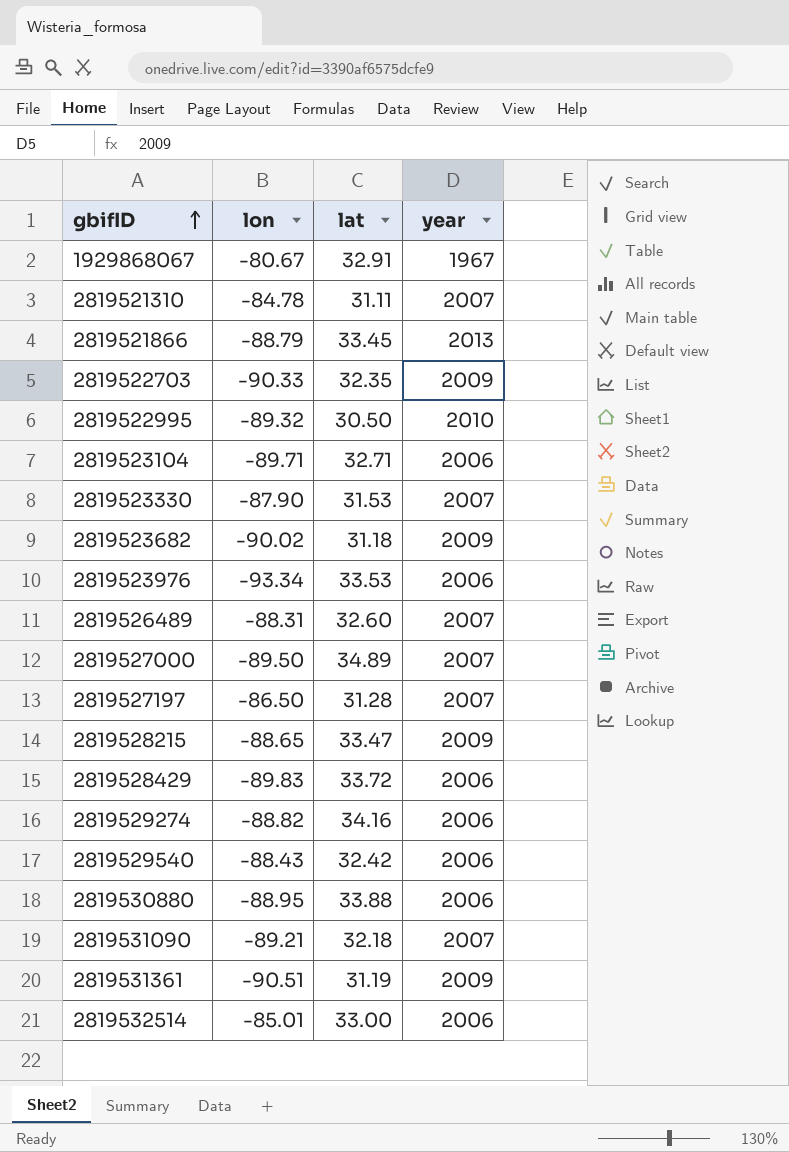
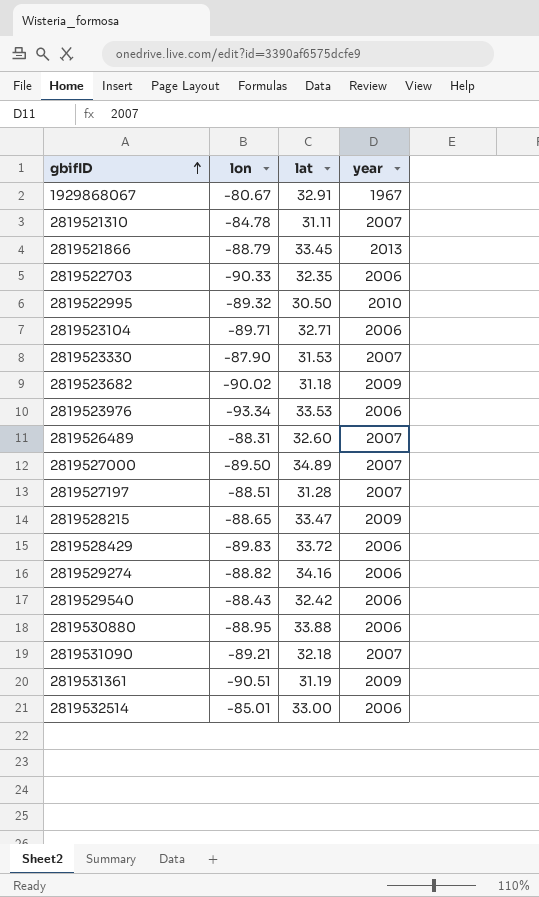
2819522703 | year: 2009 -> 2006
2819527197 | lon: -86.50 -> -88.51

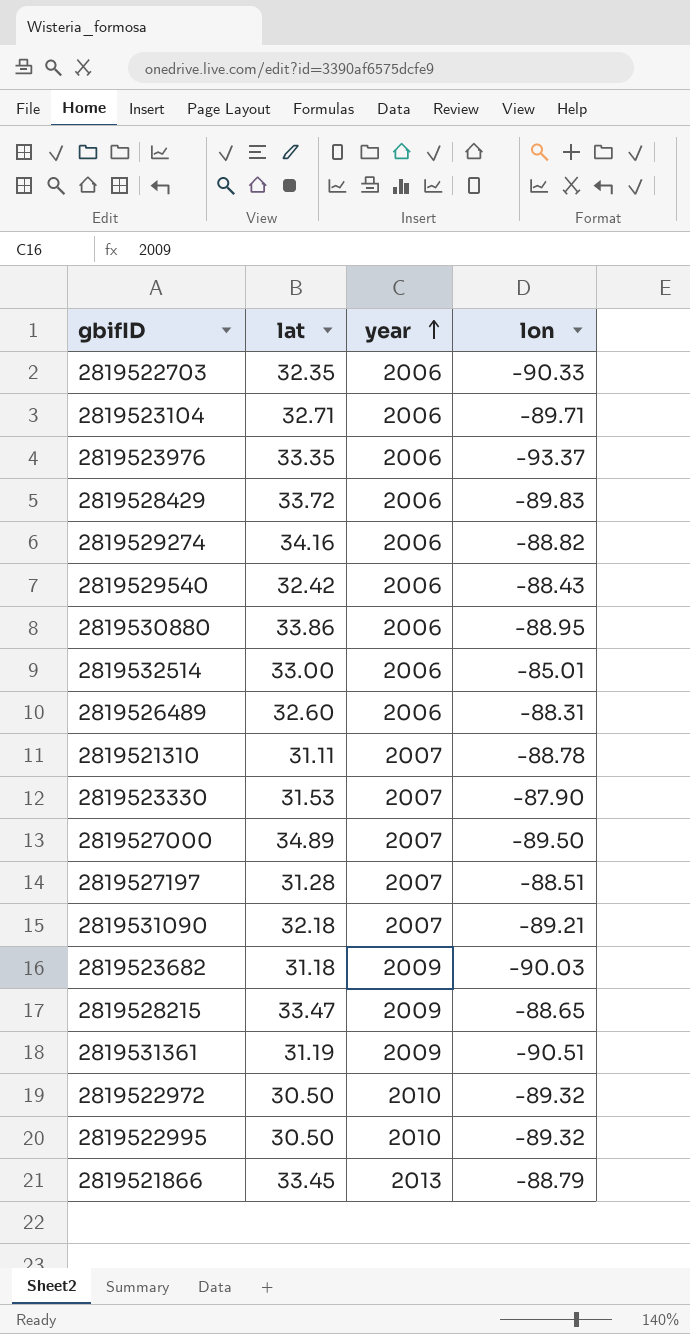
row order: gbifID ascending -> year ascending
column lon | position: 2 -> 4
row 1929868067: -80.67 | 32.91 | 1967 -> none
2819523976 | lat: 33.53 -> 33.35
2819523976 | lon: -93.34 -> -93.37
2819530880 | lat: 33.88 -> 33.86
2819526489 | year: 2007 -> 2006
2819521310 | lon: -84.78 -> -88.78
2819523682 | lon: -90.02 -> -90.03
row 2819522972: none -> 30.50 | 2010 | -89.32

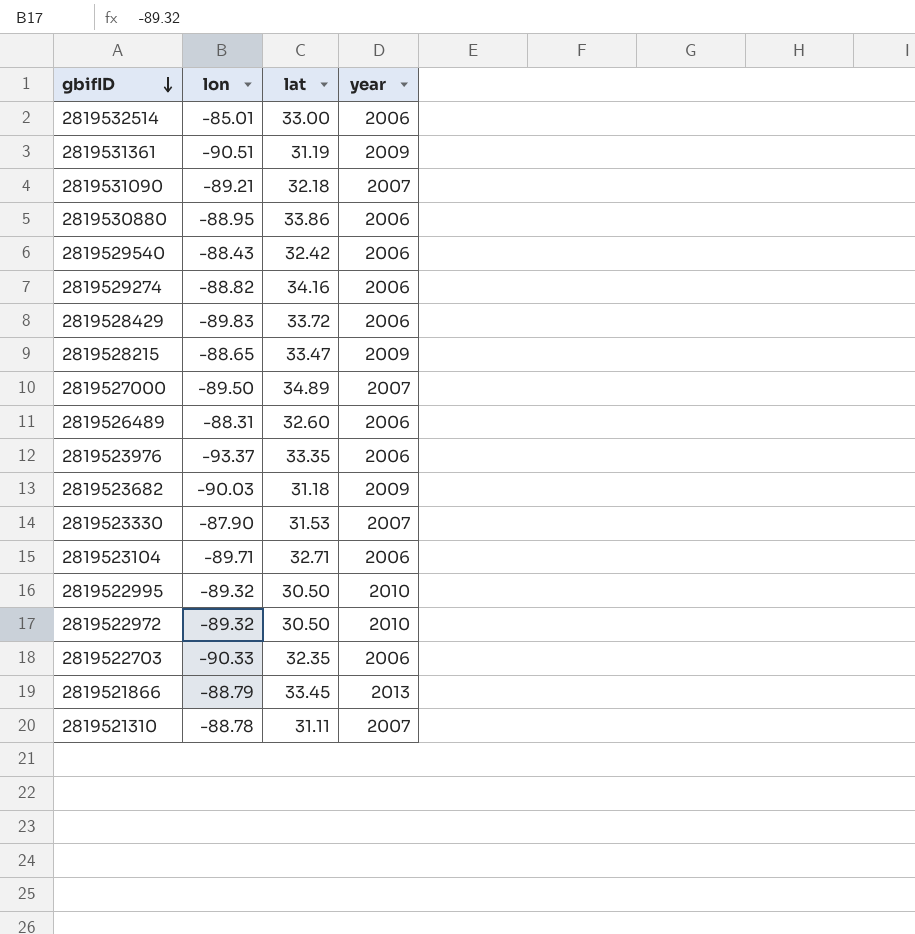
row order: year ascending -> gbifID descending
column lon | position: 4 -> 2
row 2819527197: 31.28 | 2007 | -88.51 -> none

